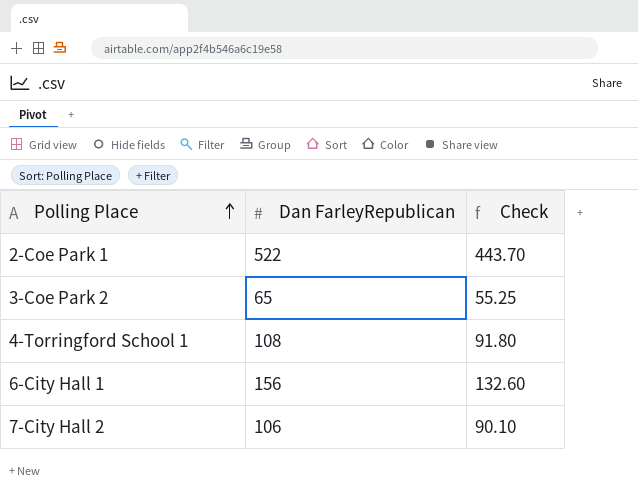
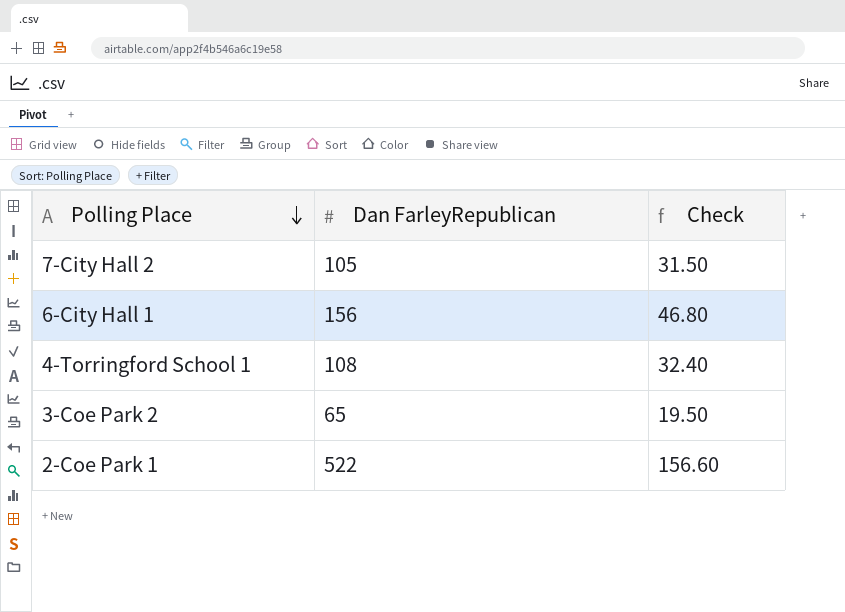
row order: Polling Place ascending -> Polling Place descending
column Check | formula: [Dan FarleyRepublican] * 0.85 -> [Dan FarleyRepublican] * 0.3
7-City Hall 2 | Dan FarleyRepublican: 106 -> 105

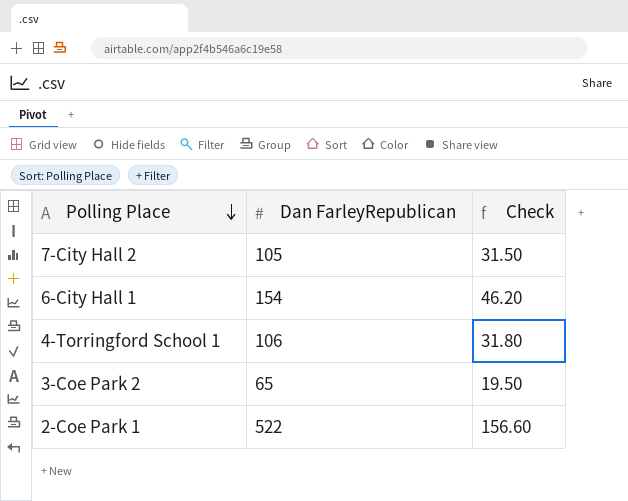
6-City Hall 1 | Dan FarleyRepublican: 156 -> 154
6-City Hall 1 | Check: 46.80 -> 46.20
4-Torringford School 1 | Dan FarleyRepublican: 108 -> 106
4-Torringford School 1 | Check: 32.40 -> 31.80

